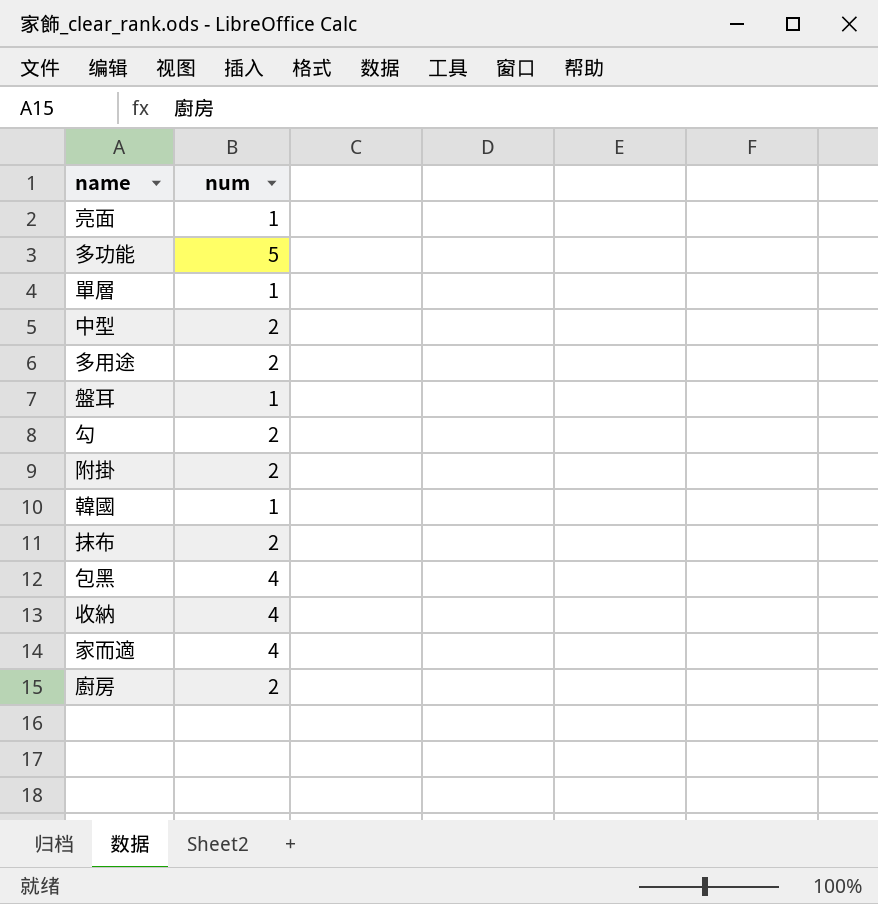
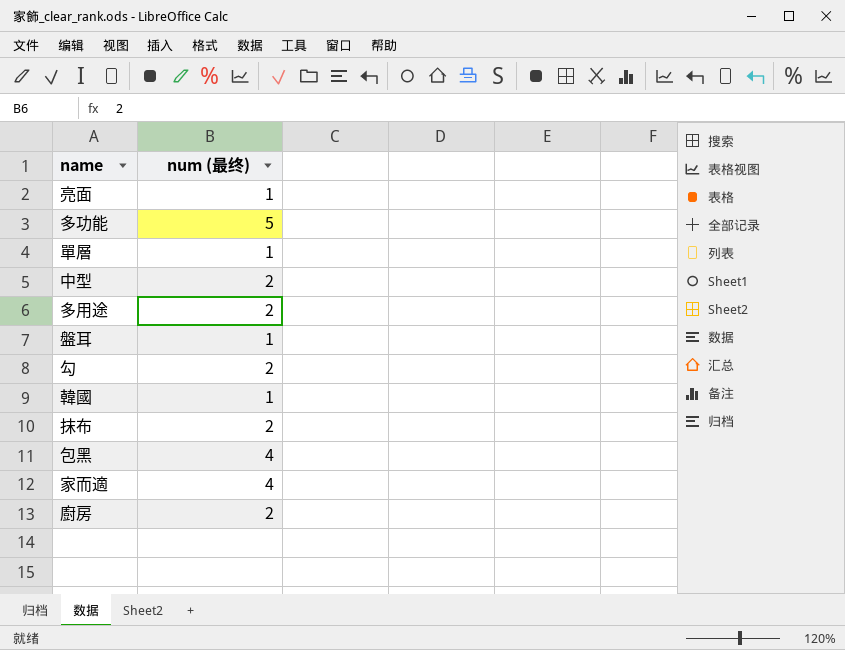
column name: num -> num (最终)
row 附掛: 2 -> none
row 收納: 4 -> none

